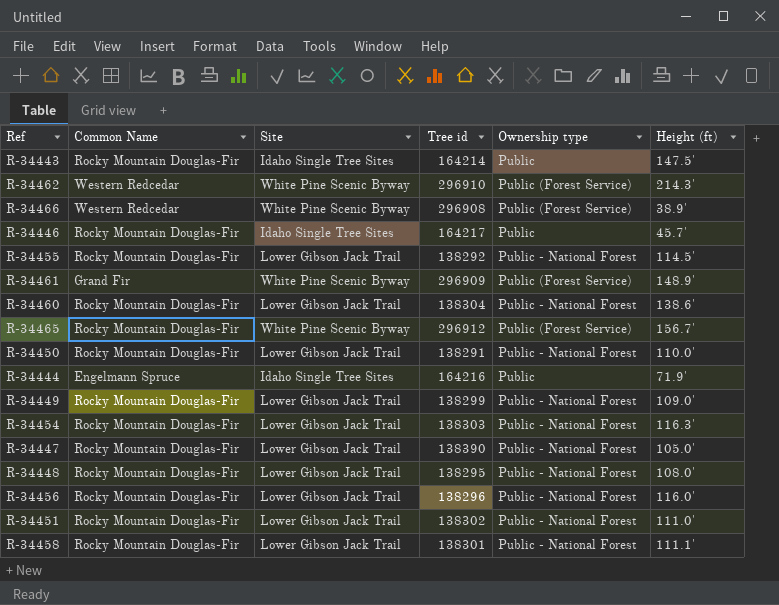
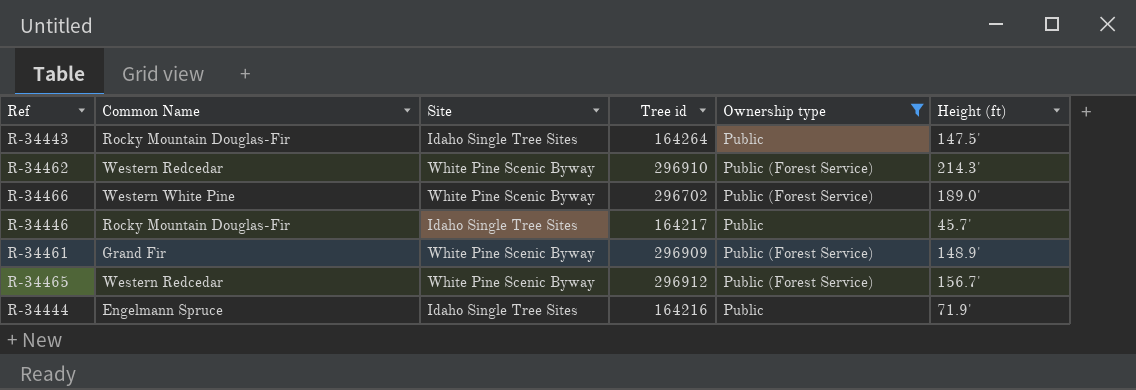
filter: none -> Ownership type != Public - National Forest
R-34443 | Tree id: 164214 -> 164264
R-34466 | Common Name: Western Redcedar -> Western White Pine
R-34466 | Tree id: 296908 -> 296702
R-34466 | Height (ft): 38.9' -> 189.0'
R-34465 | Common Name: Rocky Mountain Douglas-Fir -> Western Redcedar

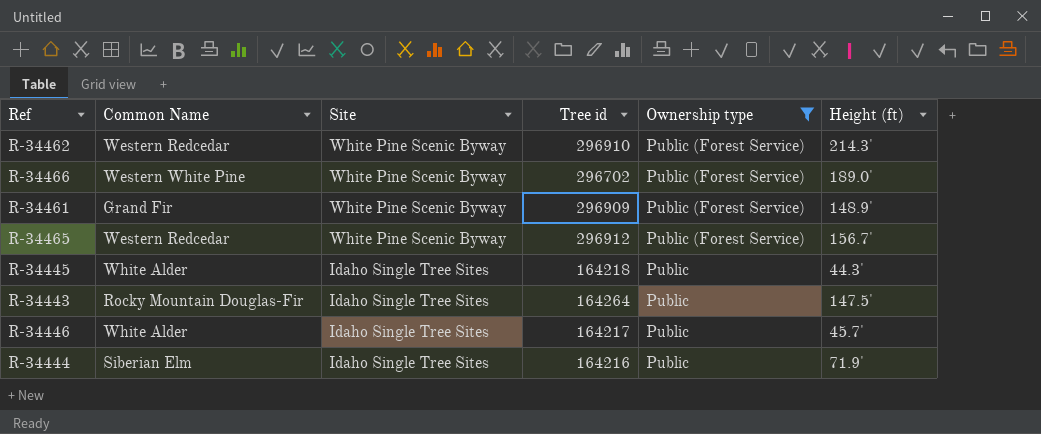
row order: none -> Site descending
row R-34445: none -> White Alder | Idaho Single Tree Sites | 164218 | Public | 44.3'
R-34446 | Common Name: Rocky Mountain Douglas-Fir -> White Alder
R-34444 | Common Name: Engelmann Spruce -> Siberian Elm

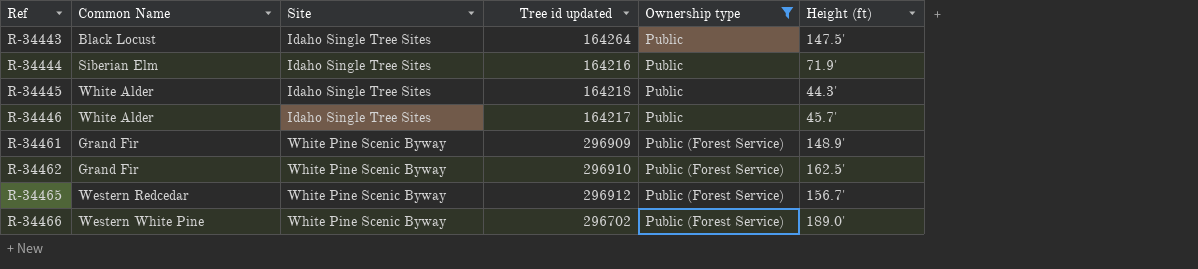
row order: Site descending -> Ref ascending
column name: Tree id -> Tree id updated
R-34443 | Common Name: Rocky Mountain Douglas-Fir -> Black Locust
R-34462 | Common Name: Western Redcedar -> Grand Fir
R-34462 | Height (ft): 214.3' -> 162.5'

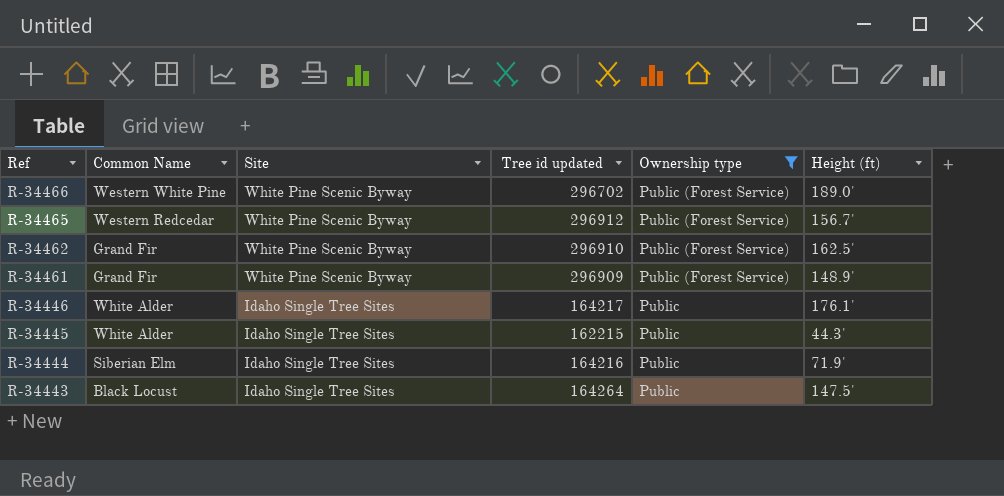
row order: Ref ascending -> Ref descending
R-34446 | Height (ft): 45.7' -> 176.1'
R-34445 | Tree id updated: 164218 -> 162215

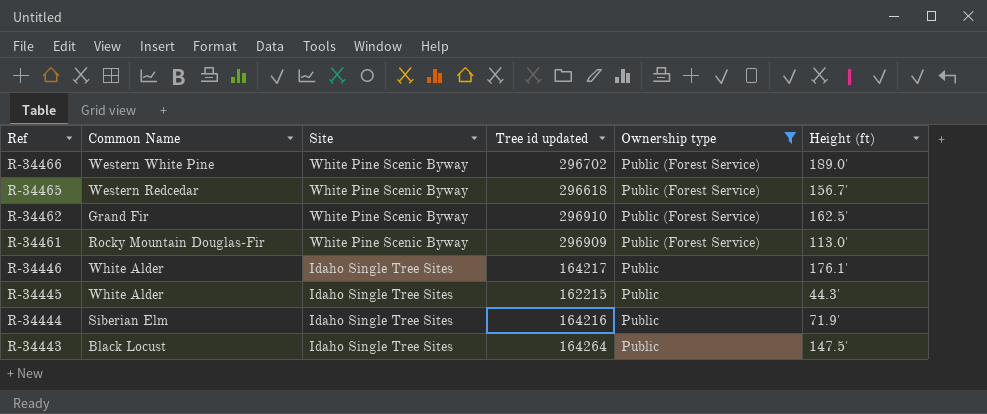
R-34465 | Tree id updated: 296912 -> 296618
R-34461 | Common Name: Grand Fir -> Rocky Mountain Douglas-Fir
R-34461 | Height (ft): 148.9' -> 113.0'

